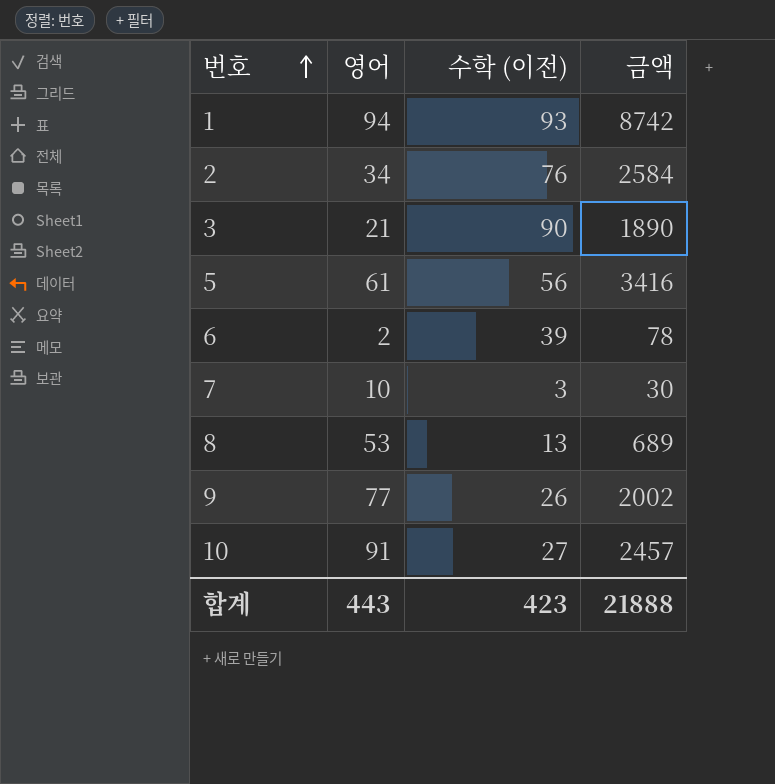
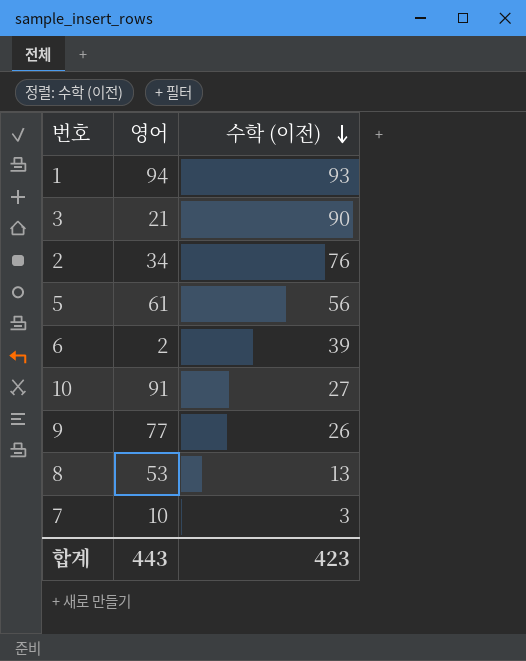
row order: 번호 ascending -> 수학 (이전) descending
column 금액 | formula: [영어] * [수학 (이전)] -> none

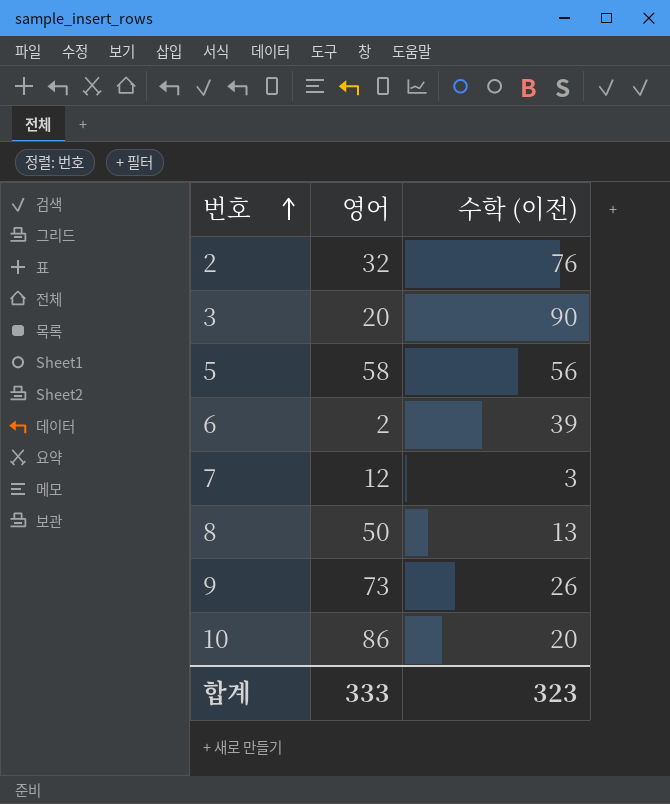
row order: 수학 (이전) descending -> 번호 ascending
row 1: 94 | 93 -> none
2 | 영어: 34 -> 32
3 | 영어: 21 -> 20
5 | 영어: 61 -> 58
7 | 영어: 10 -> 12
8 | 영어: 53 -> 50
9 | 영어: 77 -> 73
10 | 영어: 91 -> 86
10 | 수학 (이전): 27 -> 20
합계 | 영어: 443 -> 333
합계 | 수학 (이전): 423 -> 323

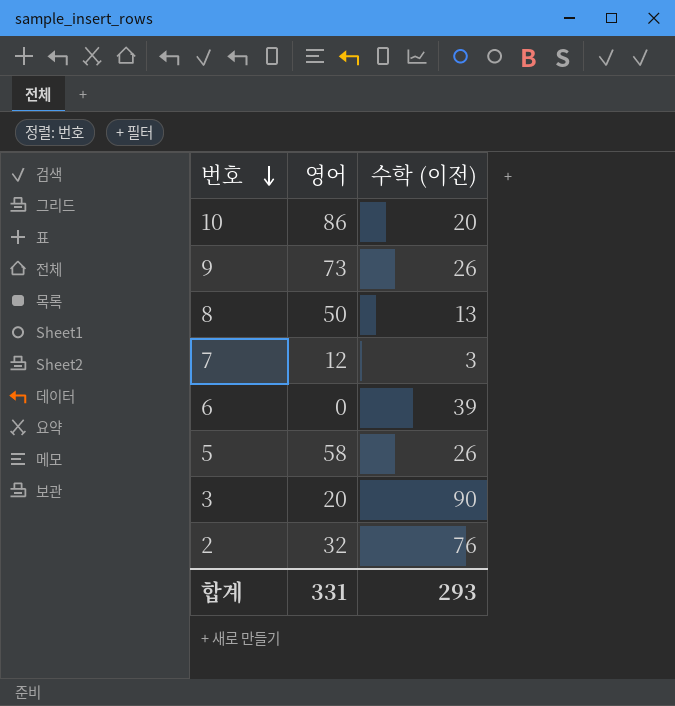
row order: 번호 ascending -> 번호 descending
6 | 영어: 2 -> 0
5 | 수학 (이전): 56 -> 26
합계 | 영어: 333 -> 331
합계 | 수학 (이전): 323 -> 293

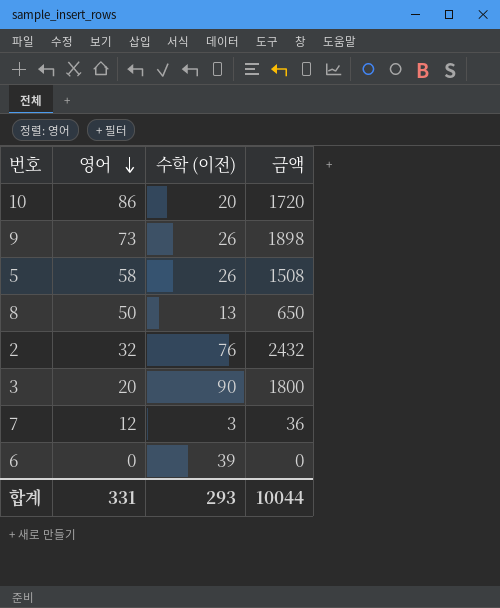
row order: 번호 descending -> 영어 descending
column 금액 | formula: none -> [영어] * [수학 (이전)]

